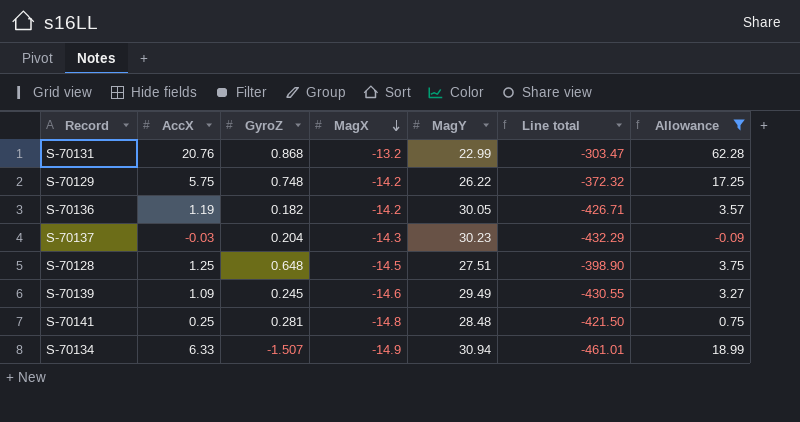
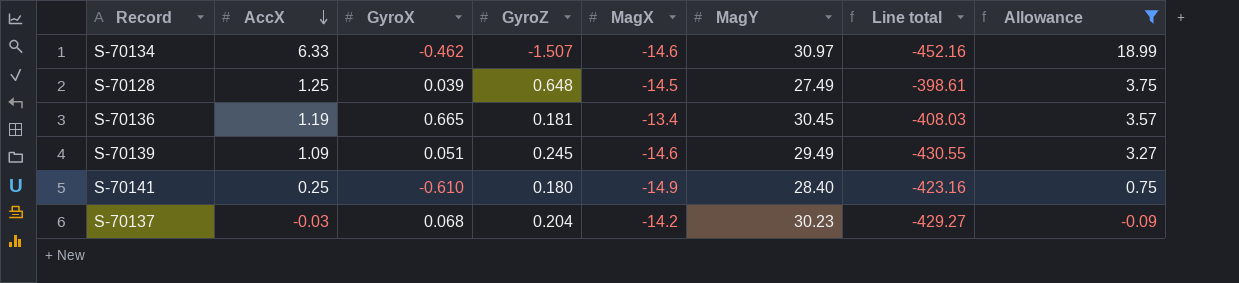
row order: MagX descending -> AccX descending
column GyroX | position: none -> 3
row S-70131: 20.76 | 0.868 | -13.2 | 22.99 | -303.47 | 62.28 -> none
row S-70129: 5.75 | 0.748 | -14.2 | 26.22 | -372.32 | 17.25 -> none
S-70134 | MagX: -14.9 -> -14.6
S-70134 | MagY: 30.94 -> 30.97
S-70134 | Line total: -461.01 -> -452.16
S-70128 | MagY: 27.51 -> 27.49
S-70128 | Line total: -398.90 -> -398.61
S-70136 | GyroZ: 0.182 -> 0.181
S-70136 | MagX: -14.2 -> -13.4
S-70136 | MagY: 30.05 -> 30.45
S-70136 | Line total: -426.71 -> -408.03
S-70141 | GyroZ: 0.281 -> 0.180
S-70141 | MagX: -14.8 -> -14.9
S-70141 | MagY: 28.48 -> 28.40
S-70141 | Line total: -421.50 -> -423.16
S-70137 | MagX: -14.3 -> -14.2
S-70137 | Line total: -432.29 -> -429.27

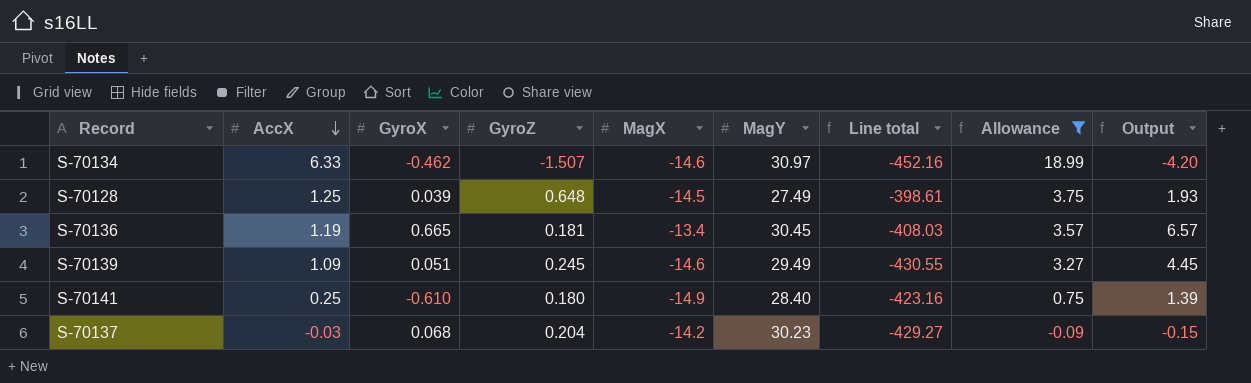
column Output | formula: none -> [AccX] / [GyroZ]

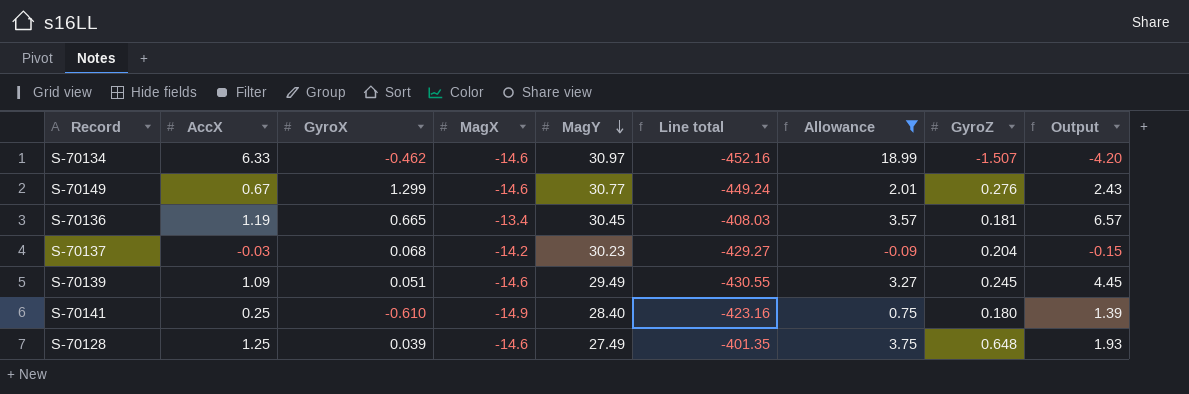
row order: AccX descending -> MagY descending
column GyroZ | position: 4 -> 8
row S-70149: none -> 0.67 | 1.299 | -14.6 | 30.77 | -449.24 | 2.01 | 0.276 | 2.43
S-70128 | MagX: -14.5 -> -14.6
S-70128 | Line total: -398.61 -> -401.35

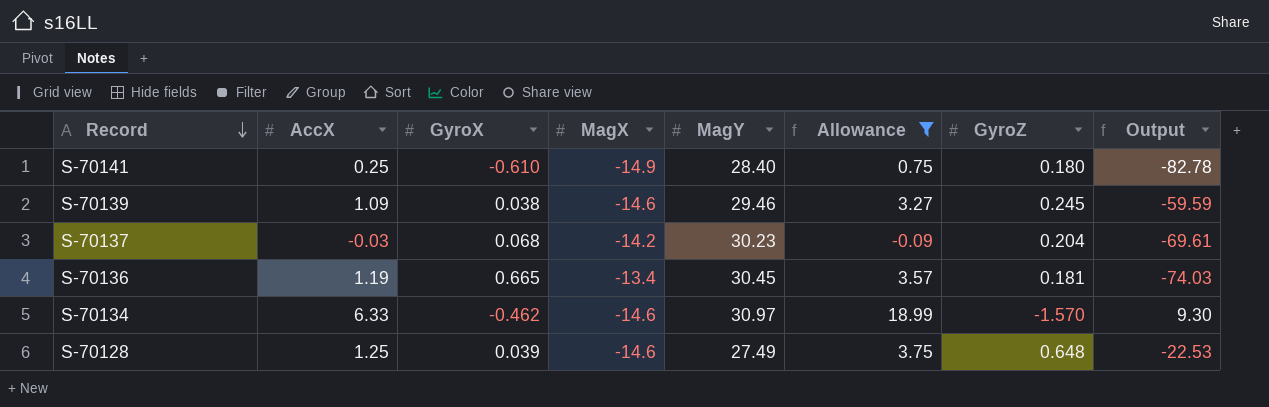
row order: MagY descending -> Record descending
column Line total | formula: [MagX] * [MagY] -> none
column Output | formula: [AccX] / [GyroZ] -> [MagX] / [GyroZ]
row S-70149: 0.67 | 1.299 | -14.6 | 30.77 | -449.24 | 2.01 | 0.276 | 2.43 -> none
S-70139 | GyroX: 0.051 -> 0.038
S-70139 | MagY: 29.49 -> 29.46
S-70134 | GyroZ: -1.507 -> -1.570

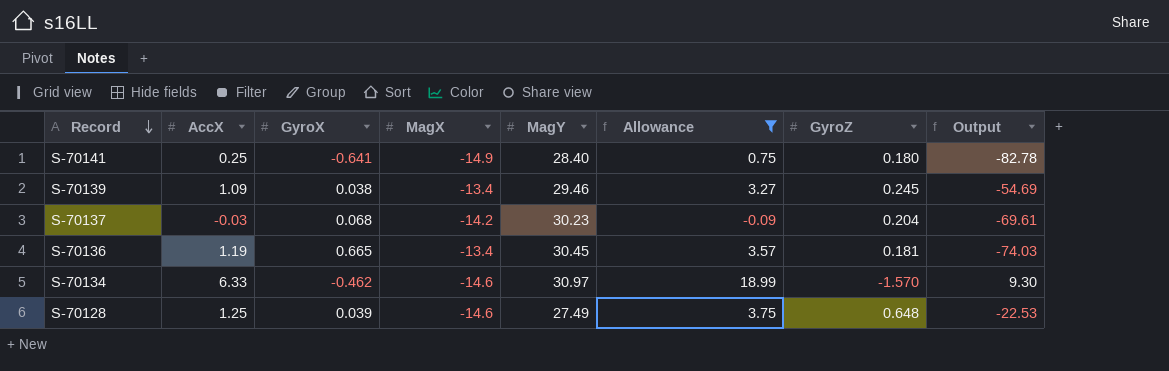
S-70141 | GyroX: -0.610 -> -0.641
S-70139 | MagX: -14.6 -> -13.4
S-70139 | Output: -59.59 -> -54.69

